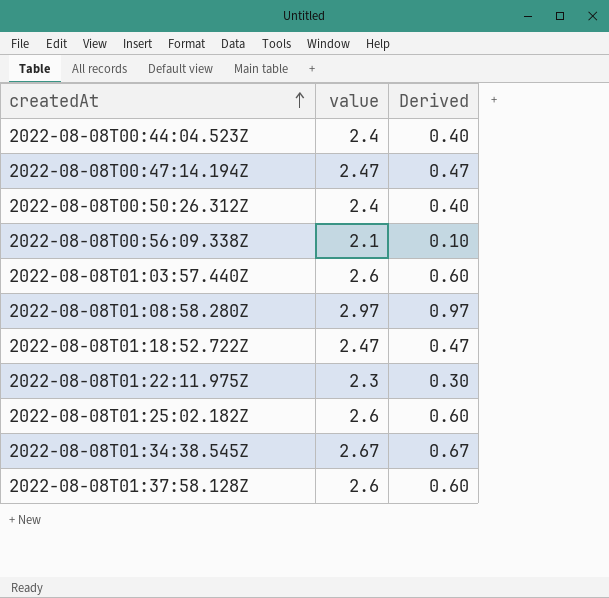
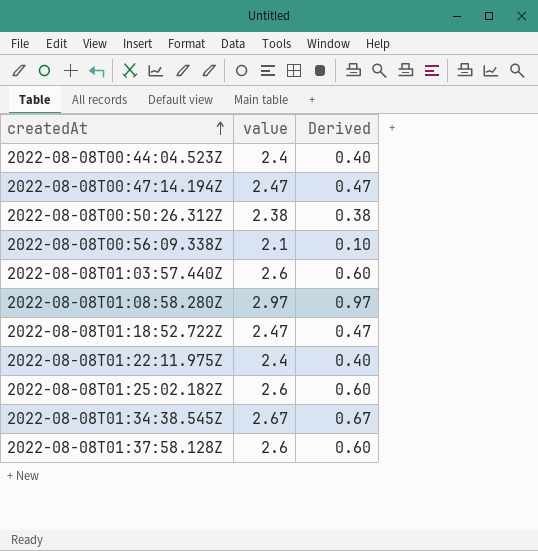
2022-08-08T00:50:26.312Z | value: 2.4 -> 2.38
2022-08-08T00:50:26.312Z | Derived: 0.40 -> 0.38
2022-08-08T01:22:11.975Z | value: 2.3 -> 2.4
2022-08-08T01:22:11.975Z | Derived: 0.30 -> 0.40

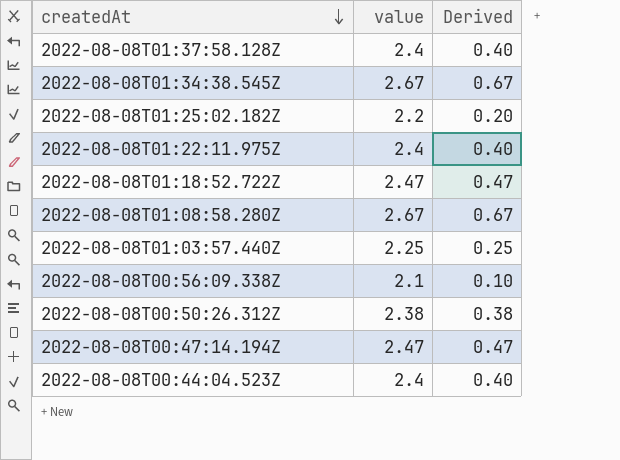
row order: createdAt ascending -> createdAt descending
2022-08-08T01:37:58.128Z | value: 2.6 -> 2.4
2022-08-08T01:37:58.128Z | Derived: 0.60 -> 0.40
2022-08-08T01:25:02.182Z | value: 2.6 -> 2.2
2022-08-08T01:25:02.182Z | Derived: 0.60 -> 0.20
2022-08-08T01:08:58.280Z | value: 2.97 -> 2.67
2022-08-08T01:08:58.280Z | Derived: 0.97 -> 0.67
2022-08-08T01:03:57.440Z | value: 2.6 -> 2.25
2022-08-08T01:03:57.440Z | Derived: 0.60 -> 0.25

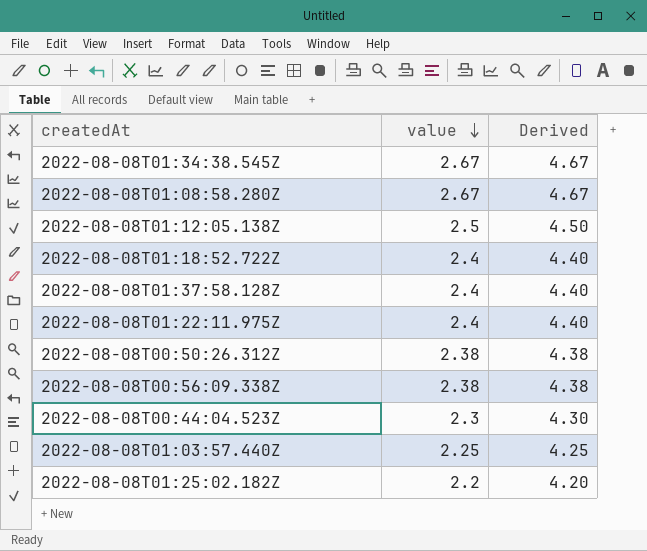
row order: createdAt descending -> value descending
column Derived | formula: [value] - 2 -> [value] + 2
row 2022-08-08T00:47:14.194Z: 2.47 | 0.47 -> none
row 2022-08-08T01:12:05.138Z: none -> 2.5 | 4.50
2022-08-08T01:18:52.722Z | value: 2.47 -> 2.4
2022-08-08T00:56:09.338Z | value: 2.1 -> 2.38
2022-08-08T00:44:04.523Z | value: 2.4 -> 2.3

